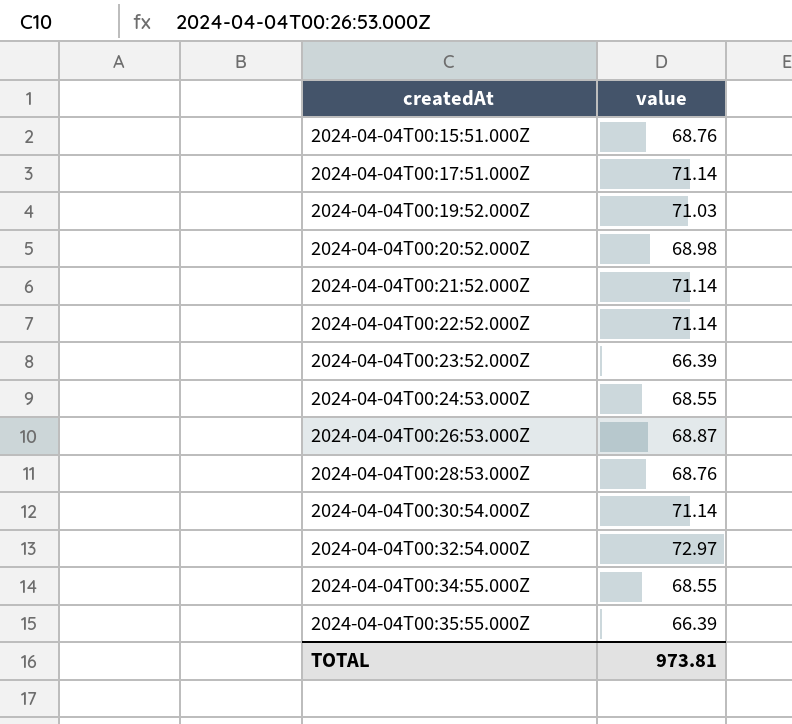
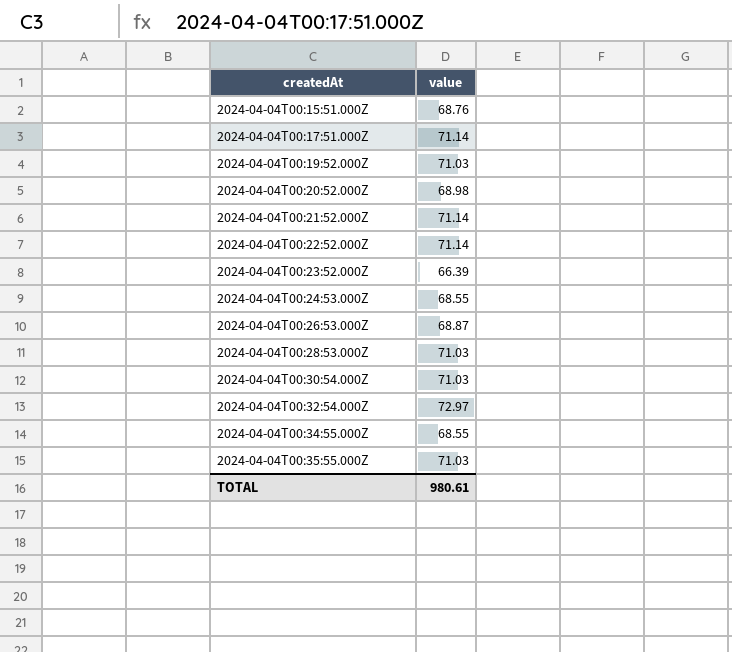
2024-04-04T00:28:53.000Z | value: 68.76 -> 71.03
2024-04-04T00:30:54.000Z | value: 71.14 -> 71.03
2024-04-04T00:35:55.000Z | value: 66.39 -> 71.03
TOTAL | value: 973.81 -> 980.61

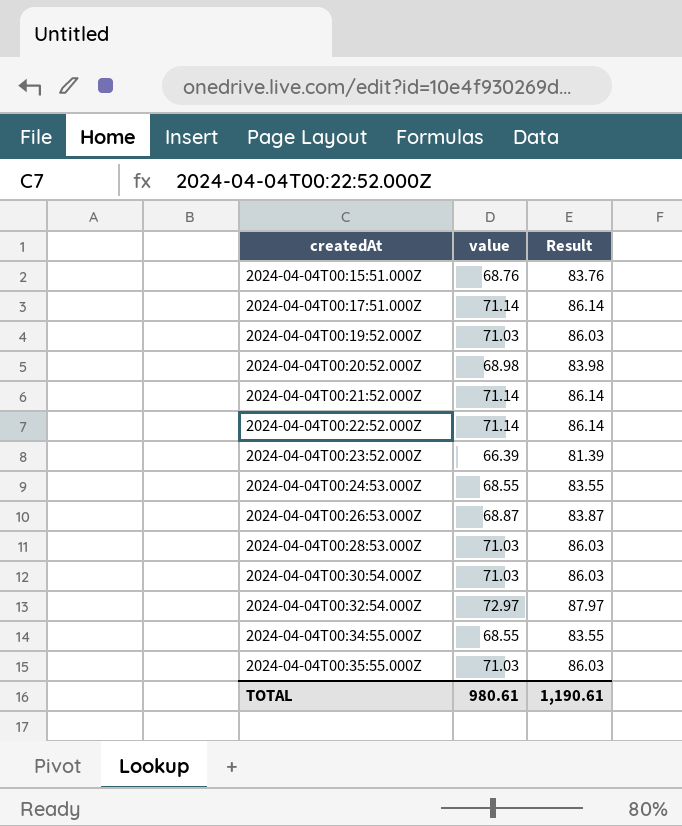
column Result | formula: none -> [value] + 15

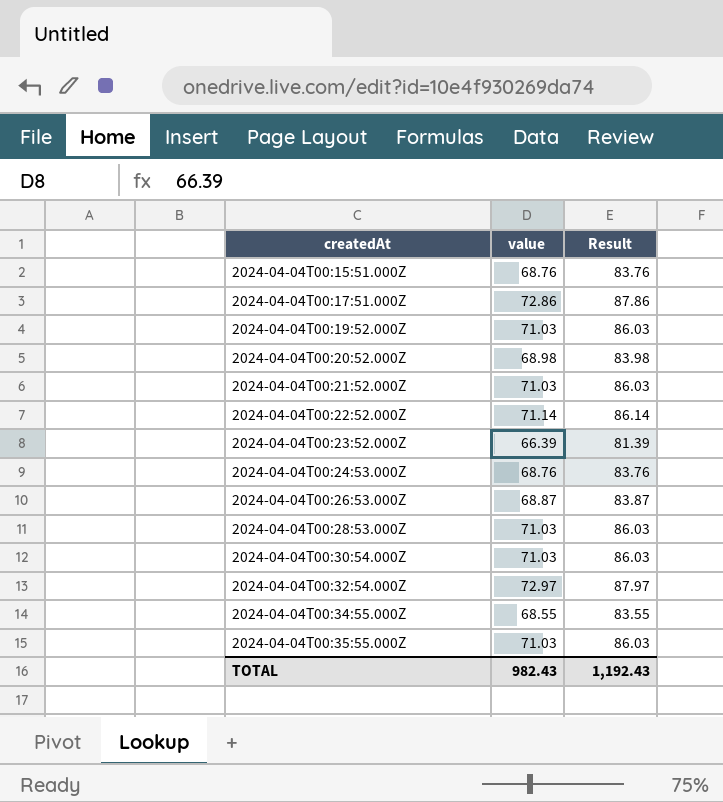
2024-04-04T00:17:51.000Z | value: 71.14 -> 72.86
2024-04-04T00:17:51.000Z | Result: 86.14 -> 87.86
2024-04-04T00:21:52.000Z | value: 71.14 -> 71.03
2024-04-04T00:21:52.000Z | Result: 86.14 -> 86.03
2024-04-04T00:24:53.000Z | value: 68.55 -> 68.76
2024-04-04T00:24:53.000Z | Result: 83.55 -> 83.76
TOTAL | value: 980.61 -> 982.43
TOTAL | Result: 1,190.61 -> 1,192.43

